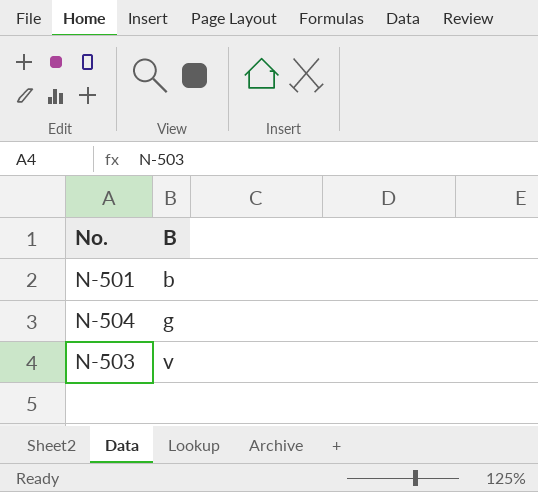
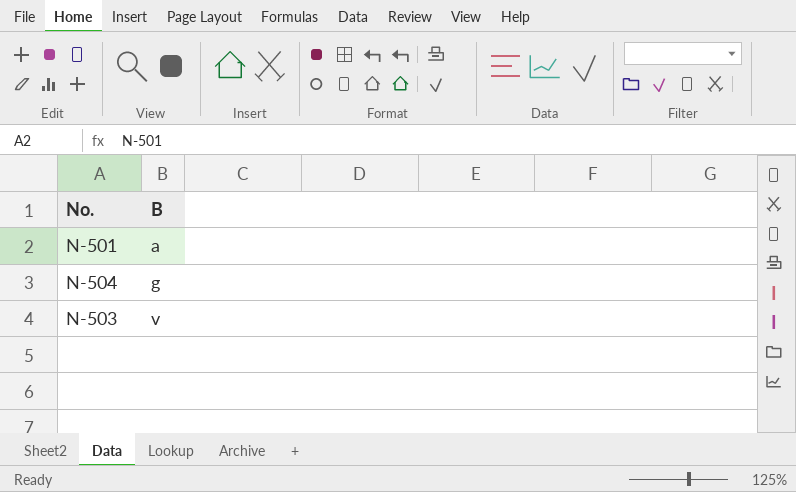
N-501 | B: b -> a

